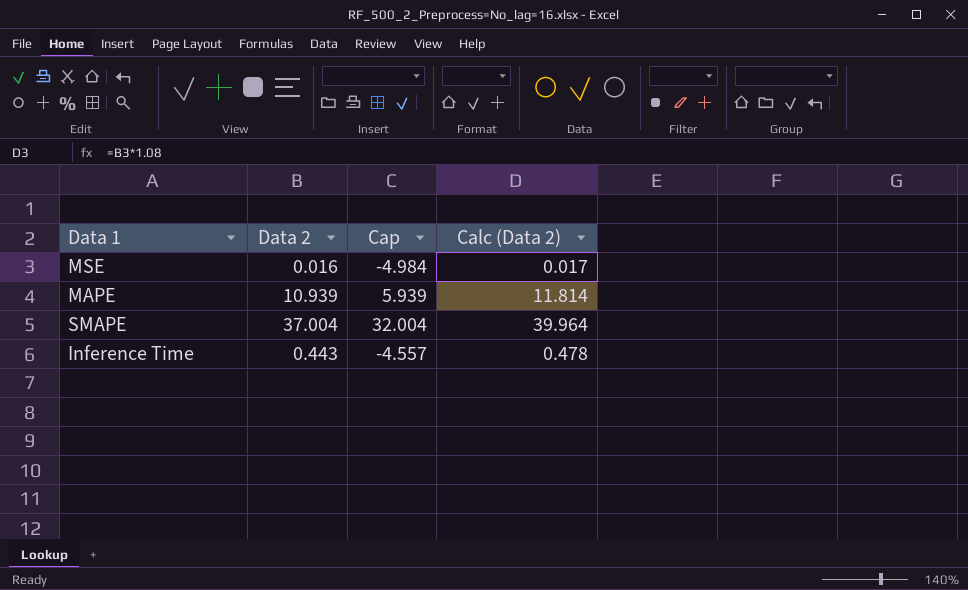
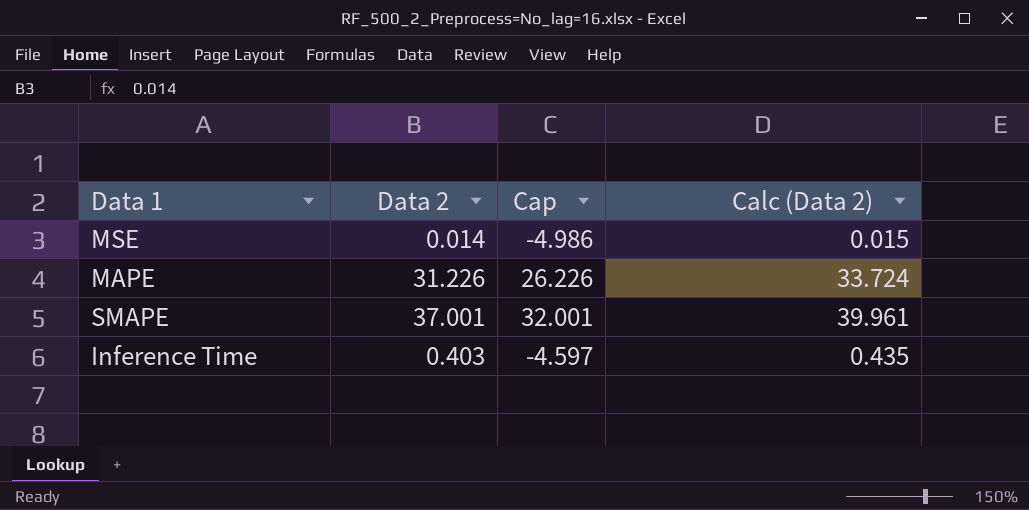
MSE | Data 2: 0.016 -> 0.014
MSE | Cap: -4.984 -> -4.986
MSE | Calc (Data 2): 0.017 -> 0.015
MAPE | Data 2: 10.939 -> 31.226
MAPE | Cap: 5.939 -> 26.226
MAPE | Calc (Data 2): 11.814 -> 33.724
SMAPE | Data 2: 37.004 -> 37.001
SMAPE | Cap: 32.004 -> 32.001
SMAPE | Calc (Data 2): 39.964 -> 39.961
Inference Time | Data 2: 0.443 -> 0.403
Inference Time | Cap: -4.557 -> -4.597
Inference Time | Calc (Data 2): 0.478 -> 0.435

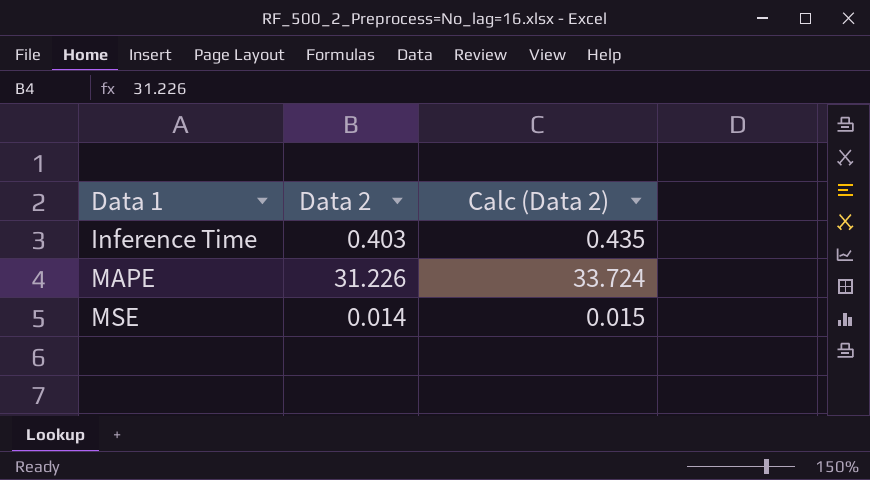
row order: none -> Data 1 ascending
column Cap | formula: [Data 2] - 5 -> none
row SMAPE: 37.001 | 32.001 | 39.961 -> none

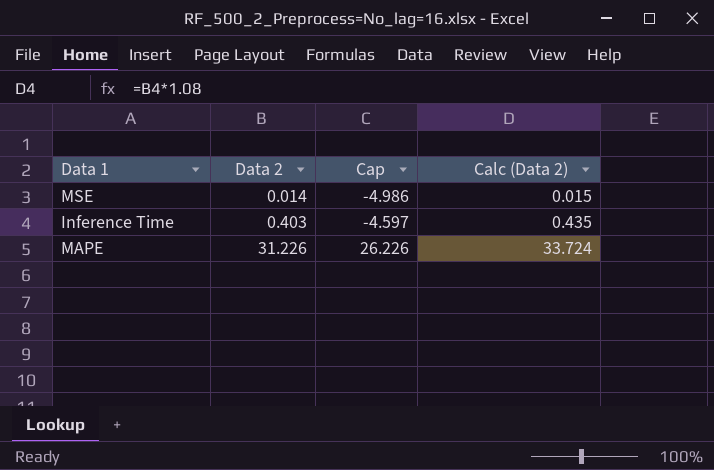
row order: Data 1 ascending -> Data 2 ascending
column Cap | formula: none -> [Data 2] - 5

